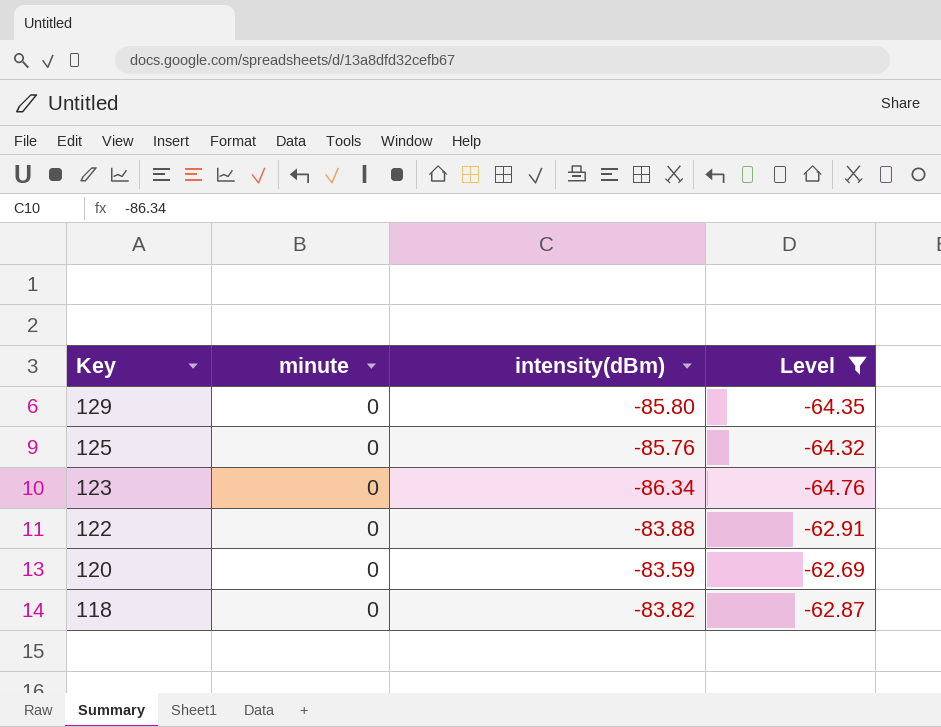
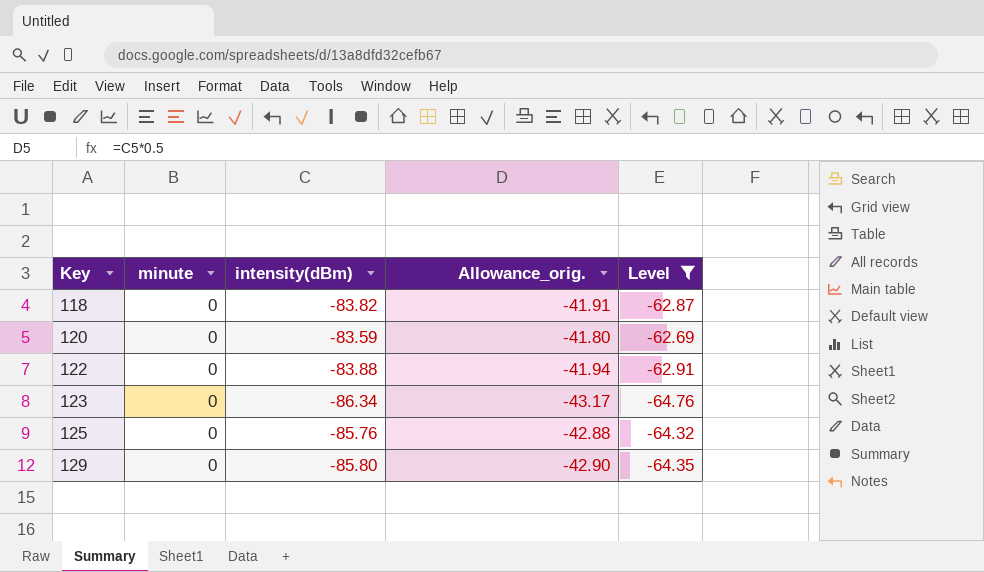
row order: Key descending -> Key ascending
column Allowance_orig. | formula: none -> [intensity(dBm)] * 0.5

